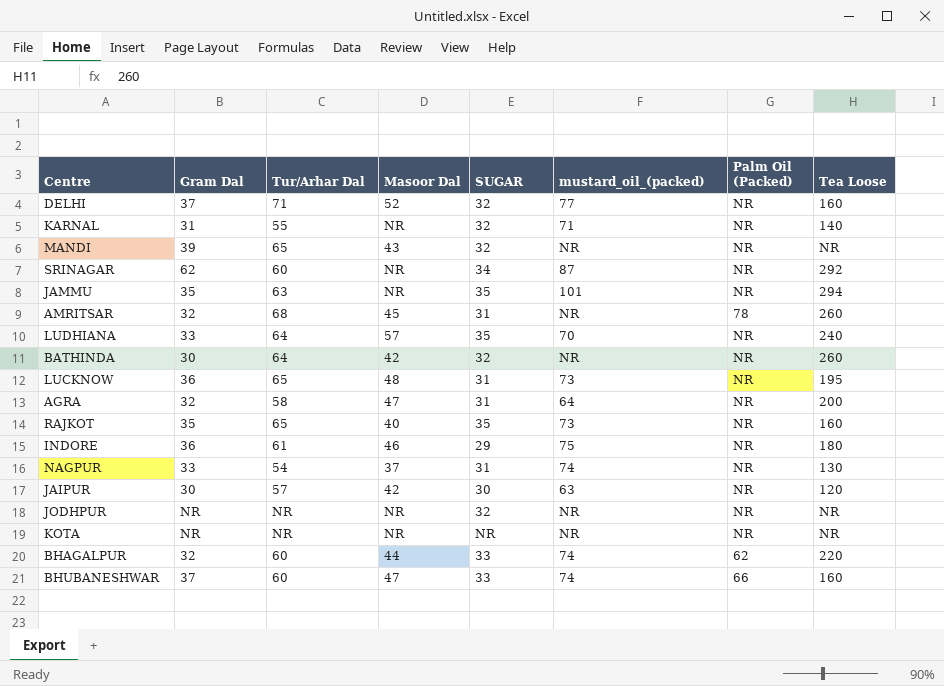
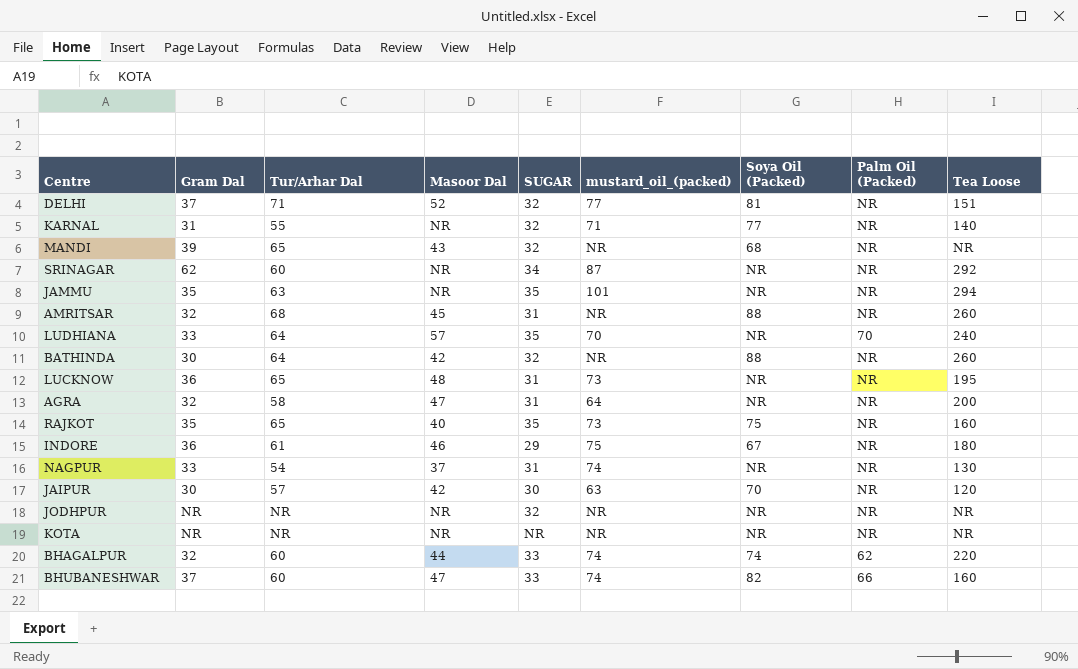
column Soya Oil (Packed) | position: none -> 7
DELHI | Tea Loose: 160 -> 151
AMRITSAR | Palm Oil (Packed): 78 -> NR
LUDHIANA | Palm Oil (Packed): NR -> 70

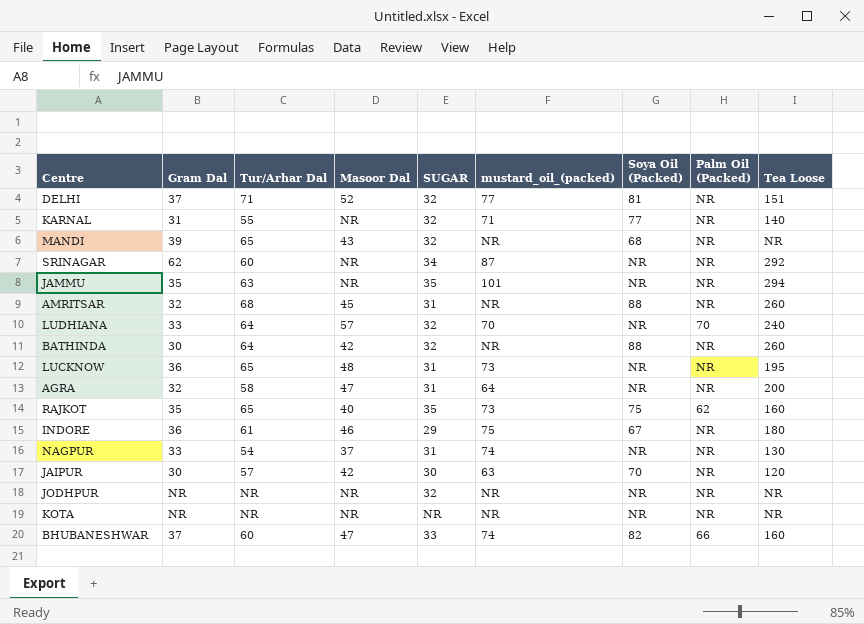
row BHAGALPUR: 32 | 60 | 44 | 33 | 74 | 74 | 62 | 220 -> none
LUDHIANA | SUGAR: 35 -> 32
RAJKOT | Palm Oil (Packed): NR -> 62

